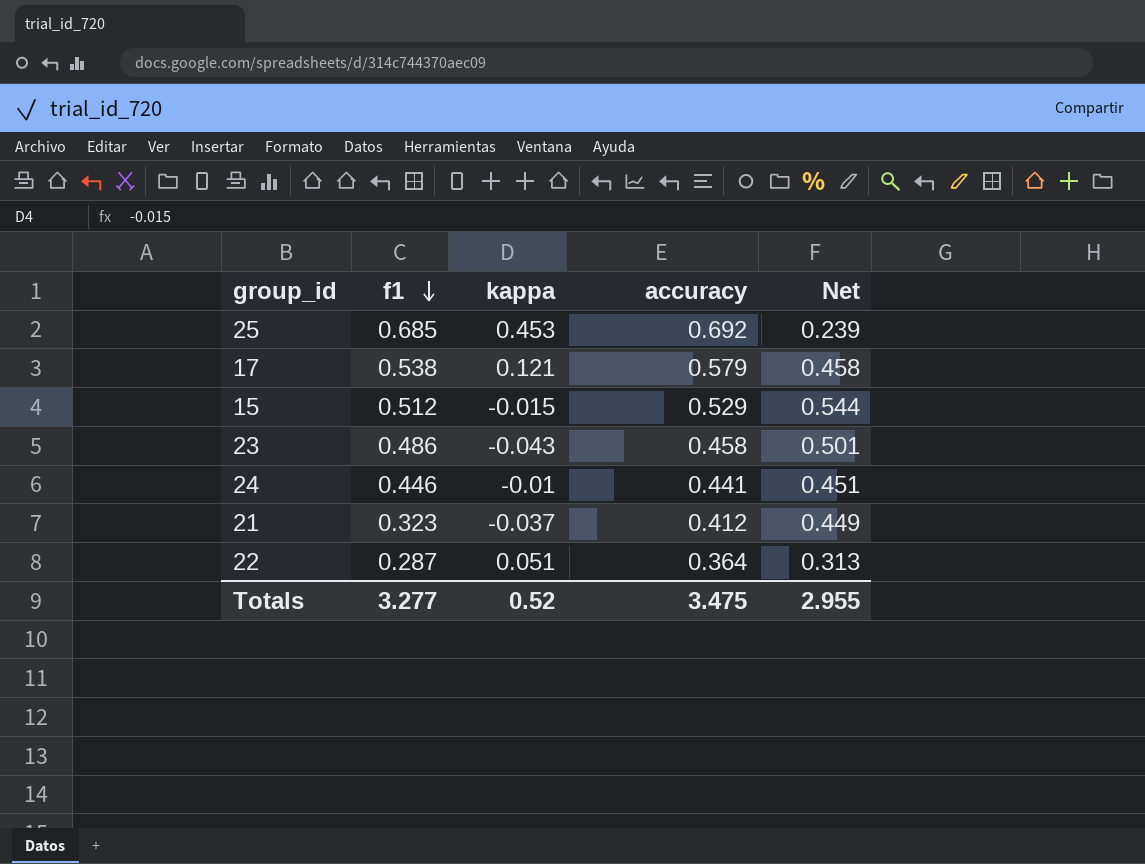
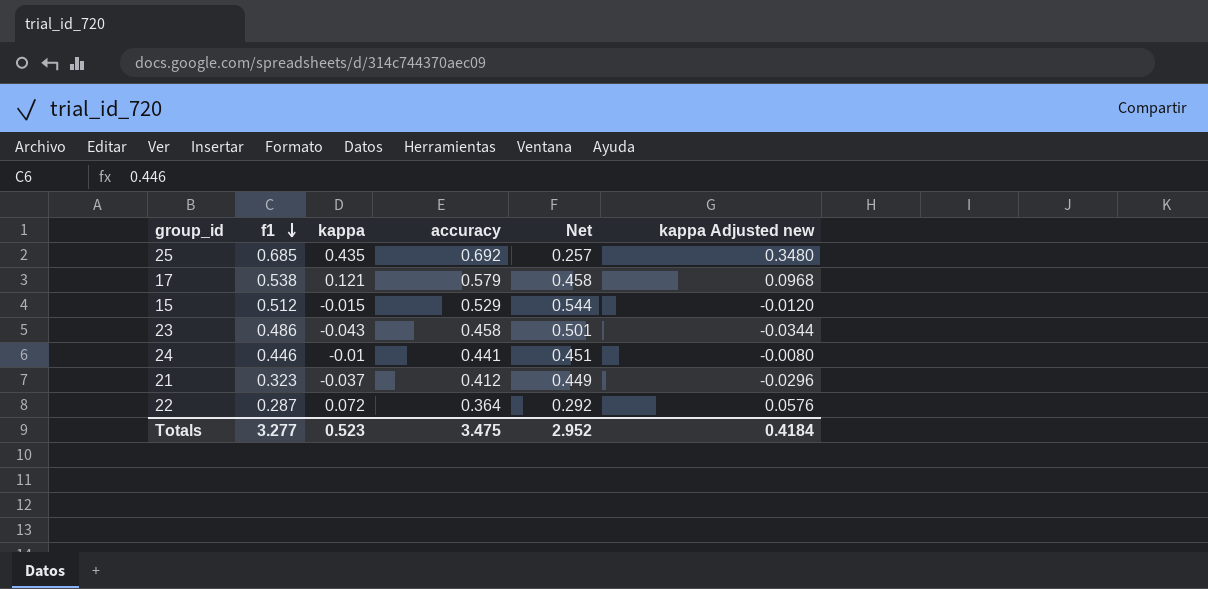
column kappa Adjusted new | formula: none -> [kappa] * 0.8
25 | kappa: 0.453 -> 0.435
25 | Net: 0.239 -> 0.257
22 | kappa: 0.051 -> 0.072
22 | Net: 0.313 -> 0.292
Totals | kappa: 0.52 -> 0.523
Totals | Net: 2.955 -> 2.952

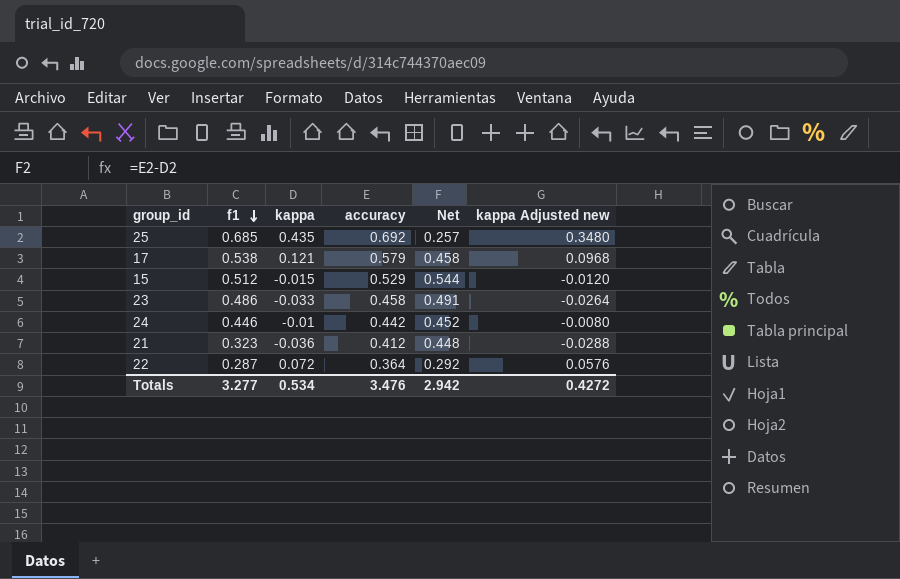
23 | kappa: -0.043 -> -0.033
23 | Net: 0.501 -> 0.491
23 | kappa Adjusted new: -0.0344 -> -0.0264
24 | accuracy: 0.441 -> 0.442
24 | Net: 0.451 -> 0.452
21 | kappa: -0.037 -> -0.036
21 | Net: 0.449 -> 0.448
21 | kappa Adjusted new: -0.0296 -> -0.0288
Totals | kappa: 0.523 -> 0.534
Totals | accuracy: 3.475 -> 3.476
Totals | Net: 2.952 -> 2.942
Totals | kappa Adjusted new: 0.4184 -> 0.4272

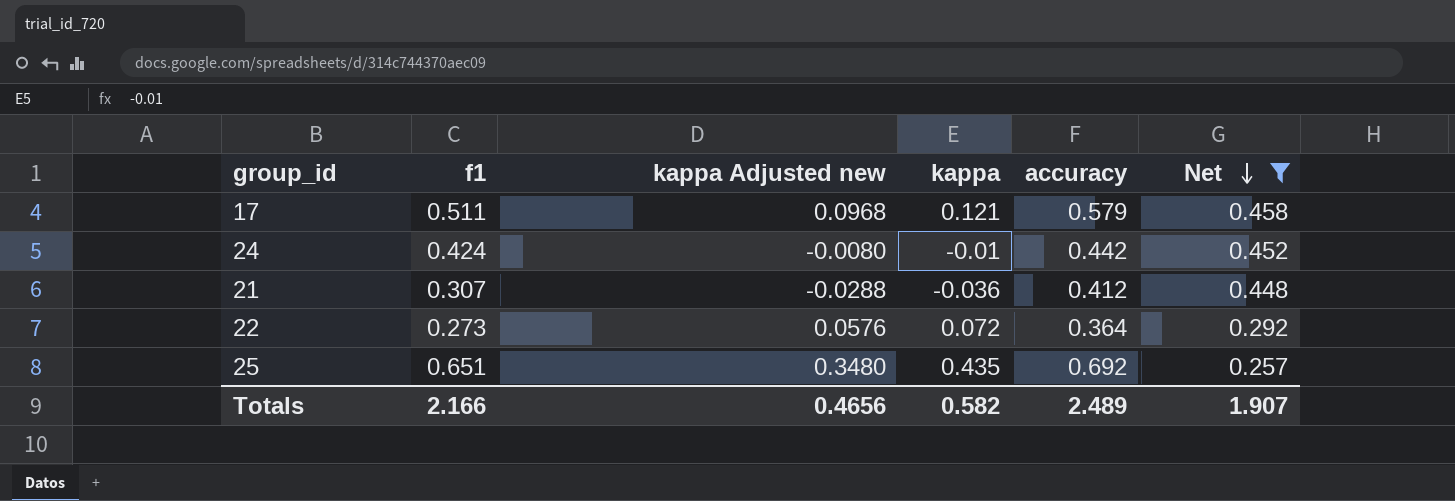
filter: none -> Net <= 0.458
row order: f1 descending -> Net descending
column kappa Adjusted new | position: 6 -> 3
17 | f1: 0.538 -> 0.511
24 | f1: 0.446 -> 0.424
21 | f1: 0.323 -> 0.307
22 | f1: 0.287 -> 0.273
25 | f1: 0.685 -> 0.651
Totals | f1: 3.277 -> 2.166
Totals | kappa Adjusted new: 0.4272 -> 0.4656
Totals | kappa: 0.534 -> 0.582
Totals | accuracy: 3.476 -> 2.489
Totals | Net: 2.942 -> 1.907

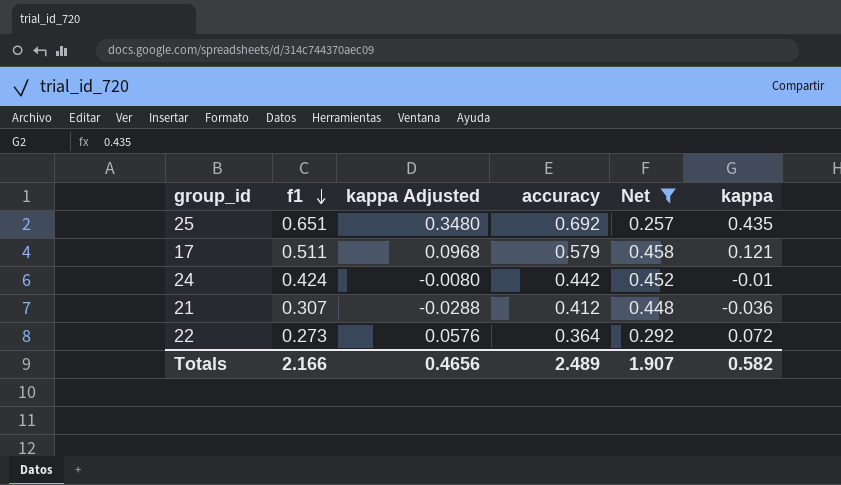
row order: Net descending -> f1 descending
column name: kappa Adjusted new -> kappa Adjusted
column kappa | position: 4 -> 6

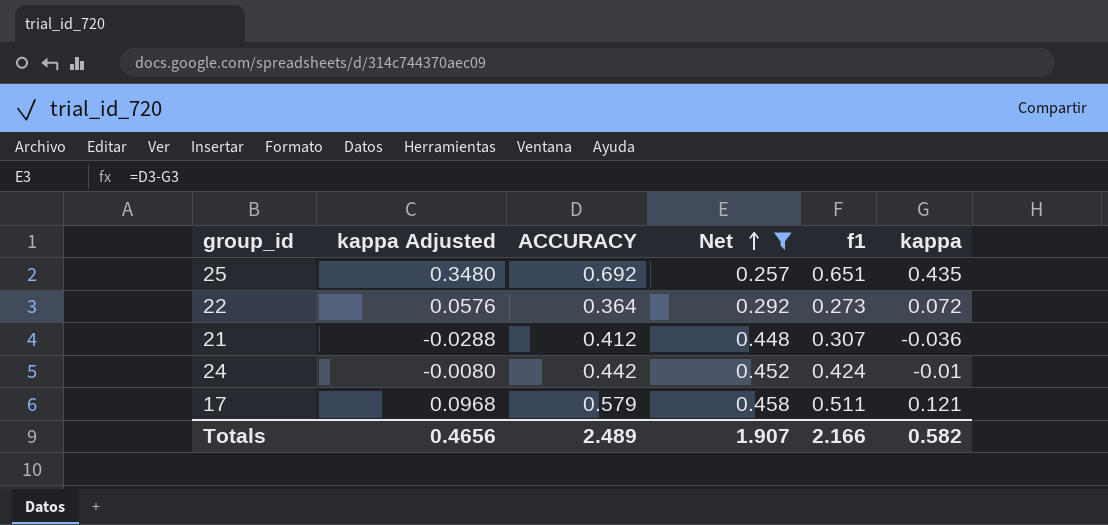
row order: f1 descending -> Net ascending
column name: accuracy -> ACCURACY
column f1 | position: 2 -> 5

